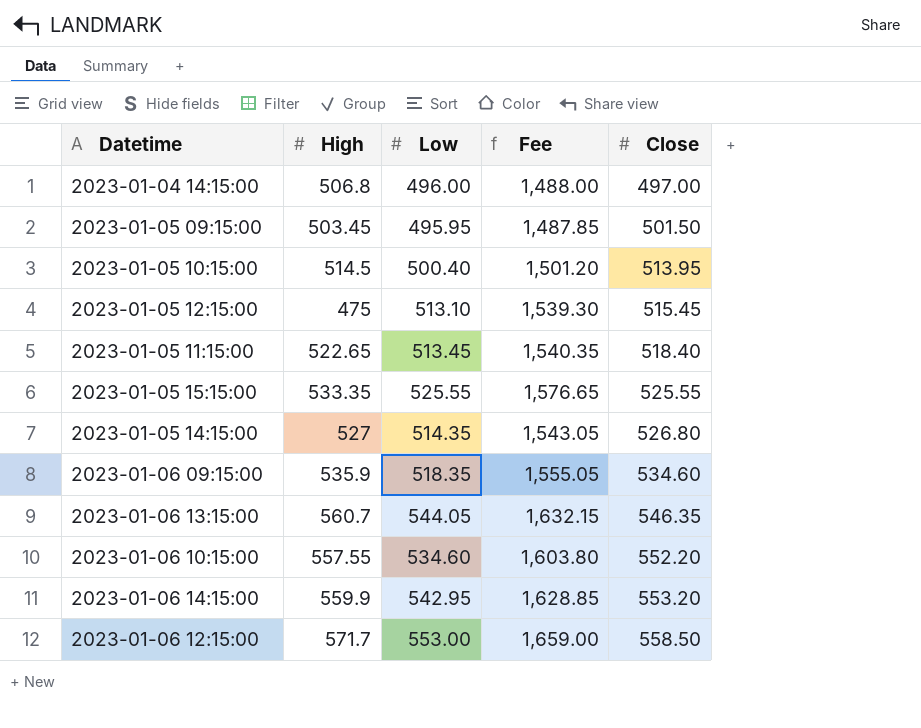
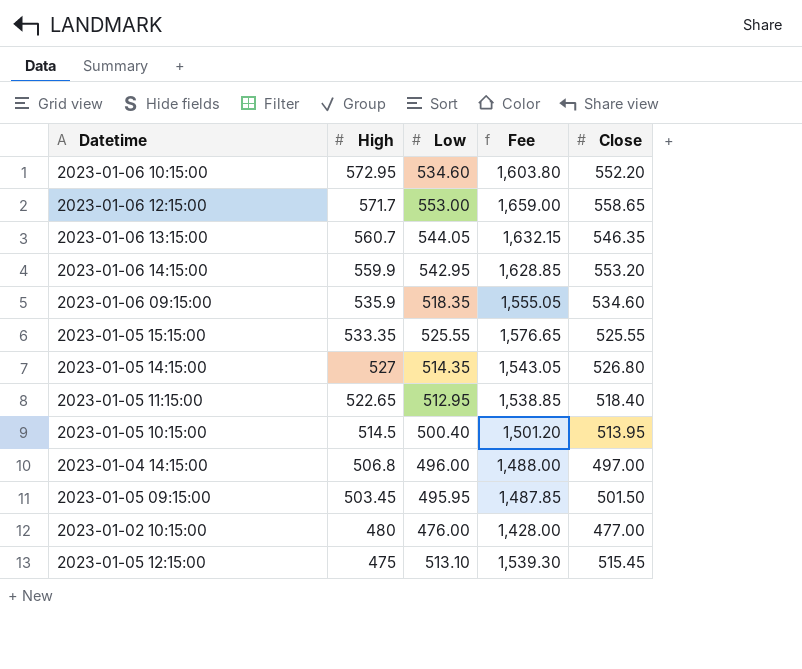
row order: Close ascending -> High descending
2023-01-06 10:15:00 | High: 557.55 -> 572.95
2023-01-06 12:15:00 | Close: 558.50 -> 558.65
2023-01-05 11:15:00 | Low: 513.45 -> 512.95
2023-01-05 11:15:00 | Fee: 1,540.35 -> 1,538.85
row 2023-01-02 10:15:00: none -> 480 | 476.00 | 1,428.00 | 477.00

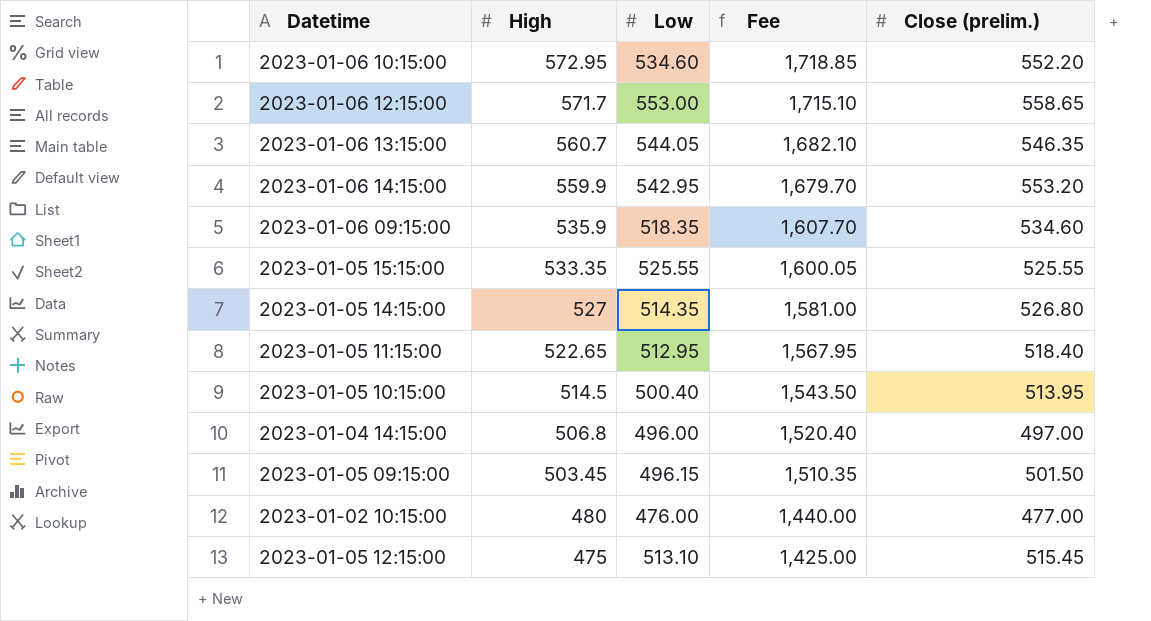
column Fee | formula: [Low] * 3 -> [High] * 3
column name: Close -> Close (prelim.)
2023-01-05 09:15:00 | Low: 495.95 -> 496.15

